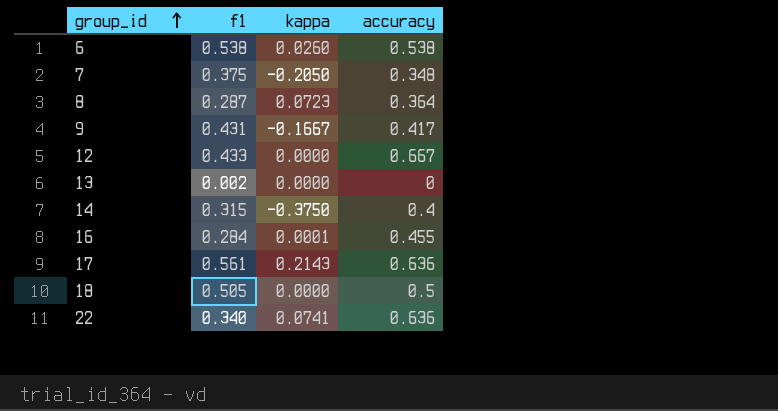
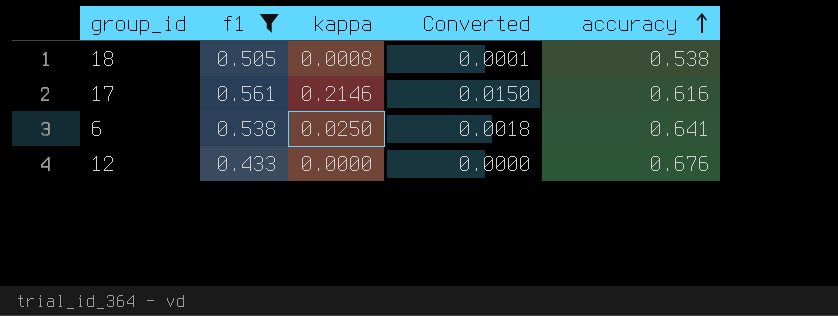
filter: none -> f1 >= 0.433
row order: group_id ascending -> accuracy ascending
column Converted | formula: none -> [kappa] * 0.07
18 | kappa: 0.0000 -> 0.0008
18 | accuracy: 0.5 -> 0.538
17 | kappa: 0.2143 -> 0.2146
17 | accuracy: 0.636 -> 0.616
6 | kappa: 0.0260 -> 0.0250
6 | accuracy: 0.538 -> 0.641
12 | accuracy: 0.667 -> 0.676

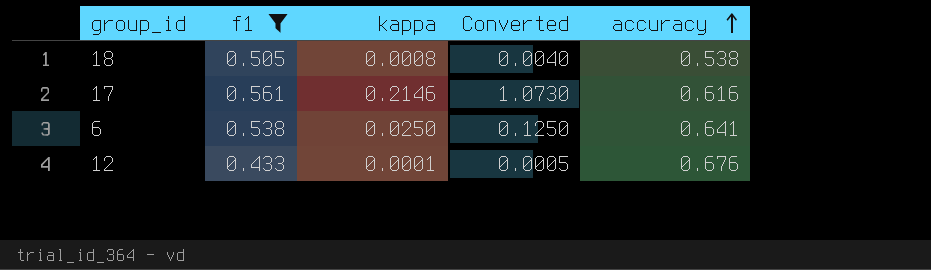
column Converted | formula: [kappa] * 0.07 -> [kappa] * 5
12 | kappa: 0.0000 -> 0.0001

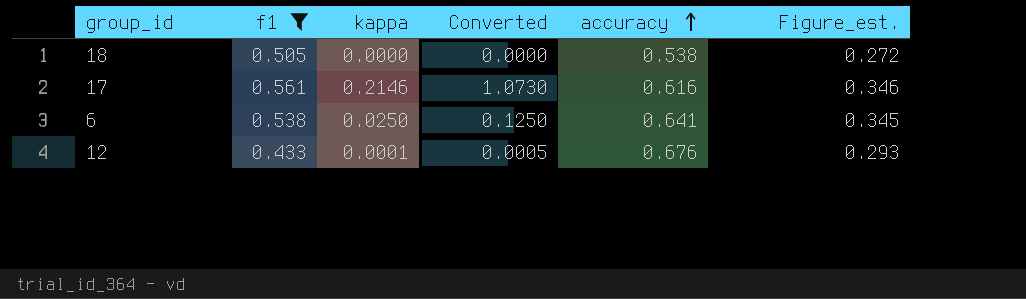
column Figure_est. | formula: none -> [f1] * [accuracy]
18 | kappa: 0.0008 -> 0.0000
18 | Converted: 0.0040 -> 0.0000

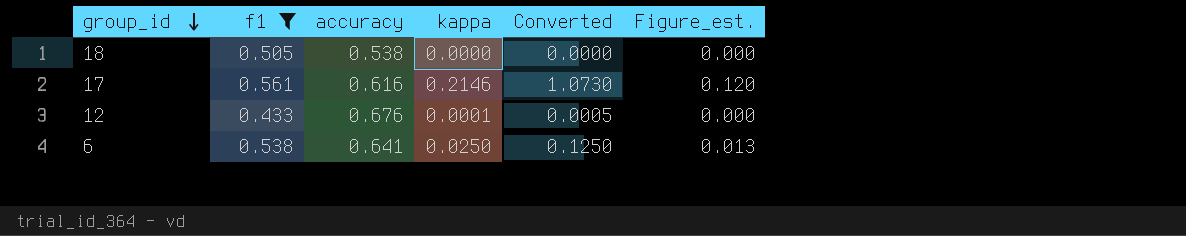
row order: accuracy ascending -> group_id descending
column accuracy | position: 5 -> 3
column Figure_est. | formula: [f1] * [accuracy] -> [f1] * [kappa]

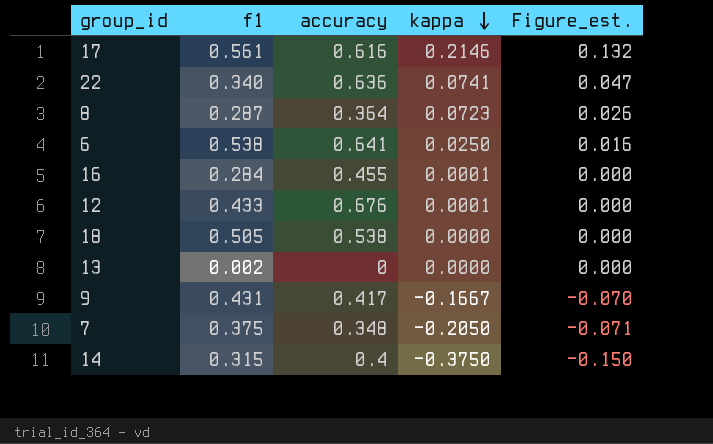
filter: f1 >= 0.433 -> none
row order: group_id descending -> kappa descending
column Converted | formula: [kappa] * 5 -> none
column Figure_est. | formula: [f1] * [kappa] -> [accuracy] * [kappa]

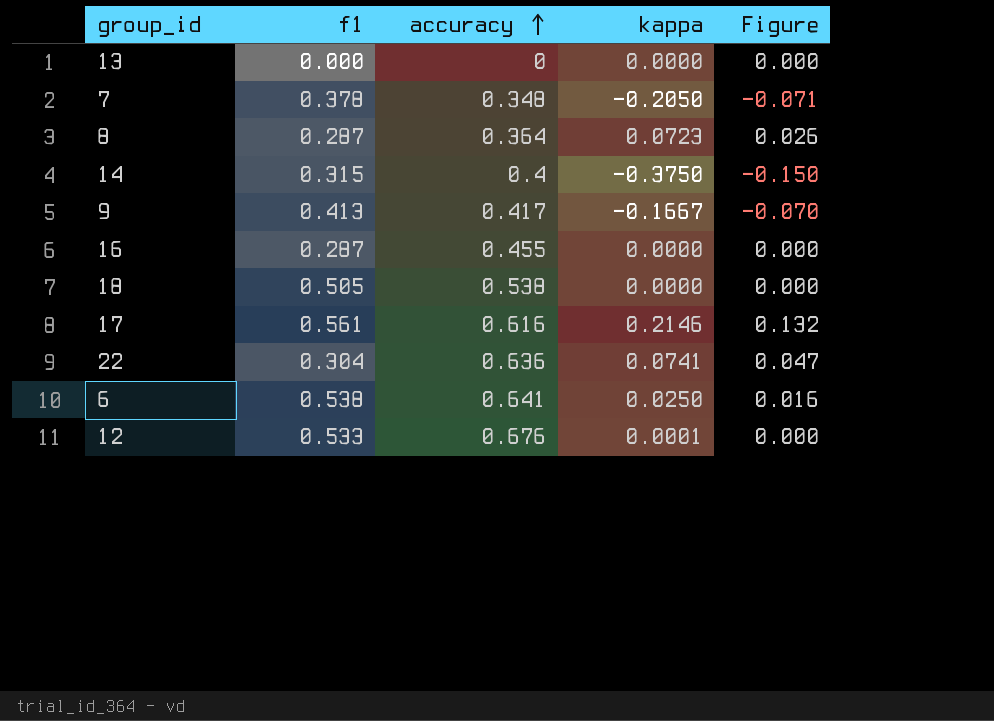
row order: kappa descending -> accuracy ascending
column name: Figure_est. -> Figure
13 | f1: 0.002 -> 0.000
7 | f1: 0.375 -> 0.378
9 | f1: 0.431 -> 0.413
16 | f1: 0.284 -> 0.287
16 | kappa: 0.0001 -> 0.0000
22 | f1: 0.340 -> 0.304
12 | f1: 0.433 -> 0.533

